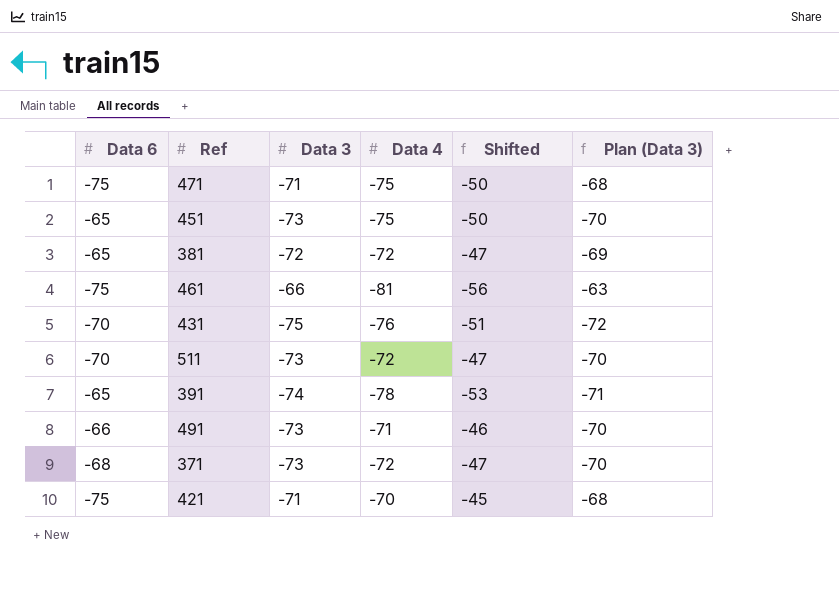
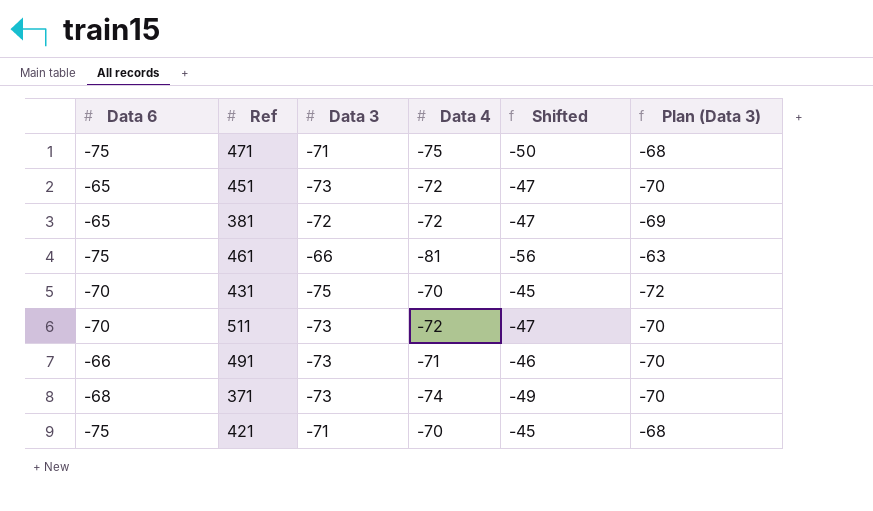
row 391: -65 | -74 | -78 | -53 | -71 -> none
451 | Data 4: -75 -> -72
451 | Shifted: -50 -> -47
431 | Data 4: -76 -> -70
431 | Shifted: -51 -> -45
371 | Data 4: -72 -> -74
371 | Shifted: -47 -> -49

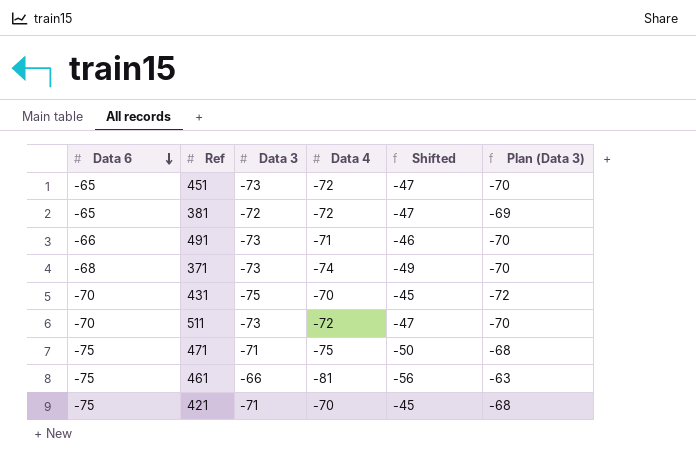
row order: none -> Data 6 descending

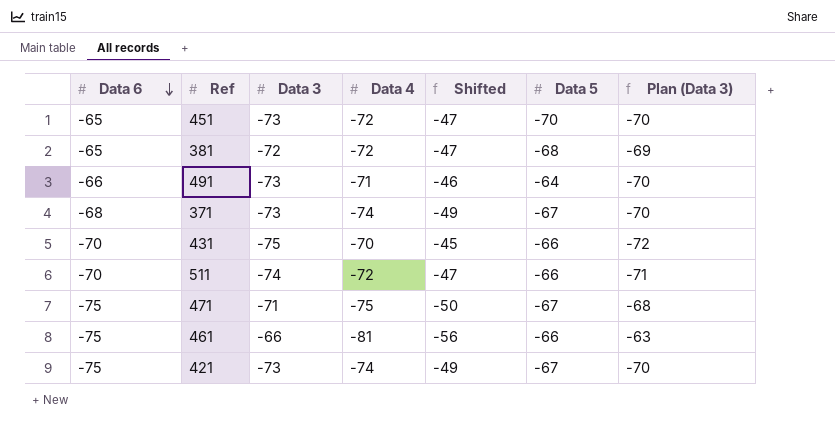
column Data 5 | position: none -> 6
511 | Data 3: -73 -> -74
511 | Plan (Data 3): -70 -> -71
421 | Data 3: -71 -> -73
421 | Data 4: -70 -> -74
421 | Shifted: -45 -> -49
421 | Plan (Data 3): -68 -> -70

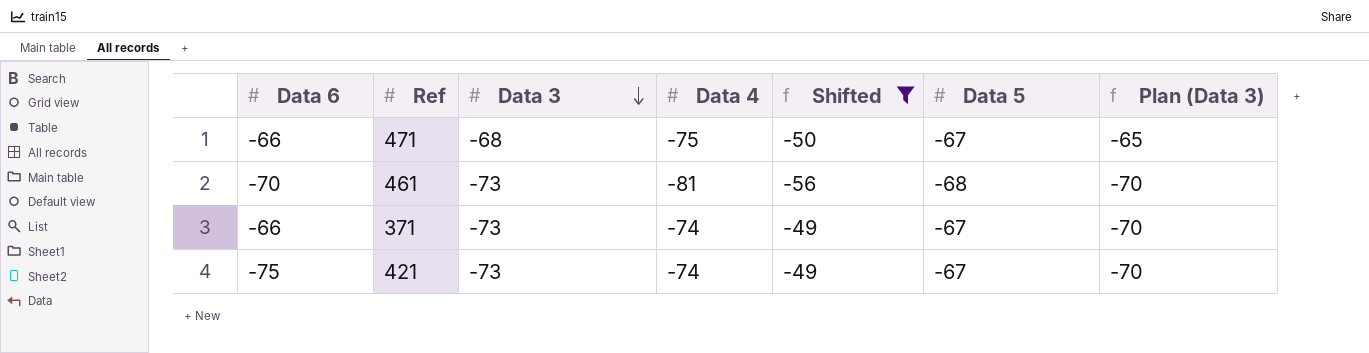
filter: none -> Shifted <= -49
row order: Data 6 descending -> Data 3 descending
471 | Data 6: -75 -> -66
471 | Data 3: -71 -> -68
471 | Plan (Data 3): -68 -> -65
461 | Data 6: -75 -> -70
461 | Data 3: -66 -> -73
461 | Data 5: -66 -> -68
461 | Plan (Data 3): -63 -> -70
371 | Data 6: -68 -> -66

